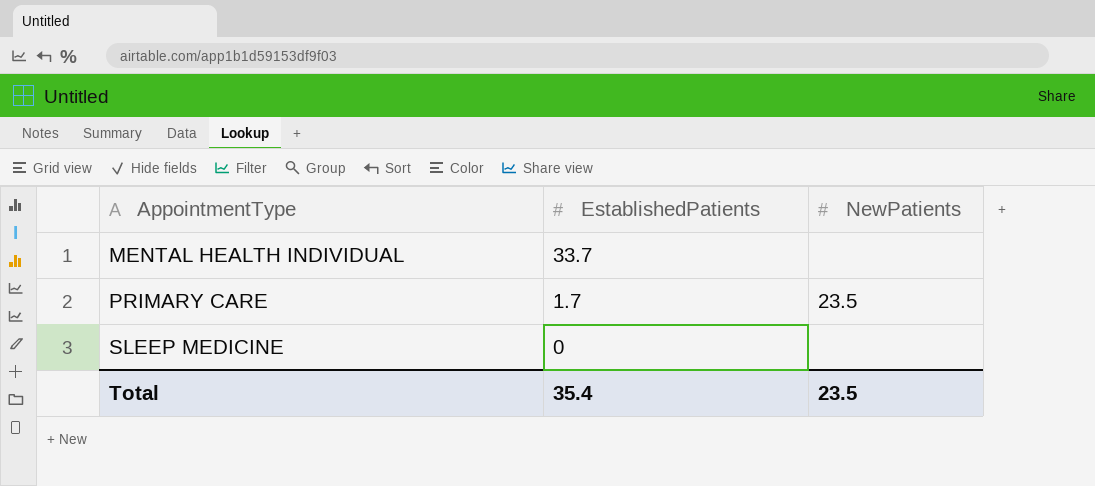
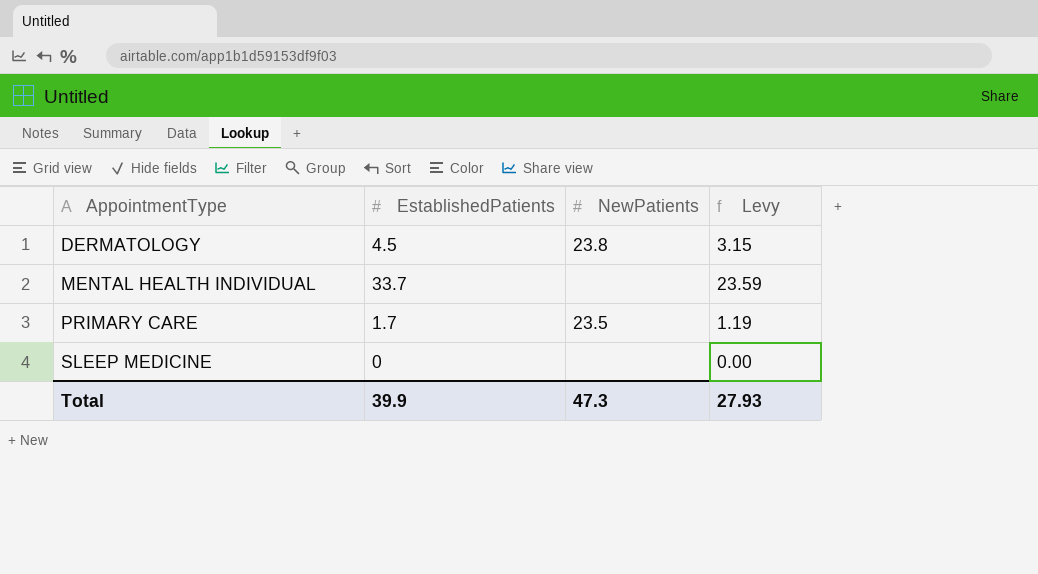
column Levy | formula: none -> [EstablishedPatients] * 0.7
row DERMATOLOGY: none -> 4.5 | 23.8 | 3.15
Total | EstablishedPatients: 35.4 -> 39.9
Total | NewPatients: 23.5 -> 47.3

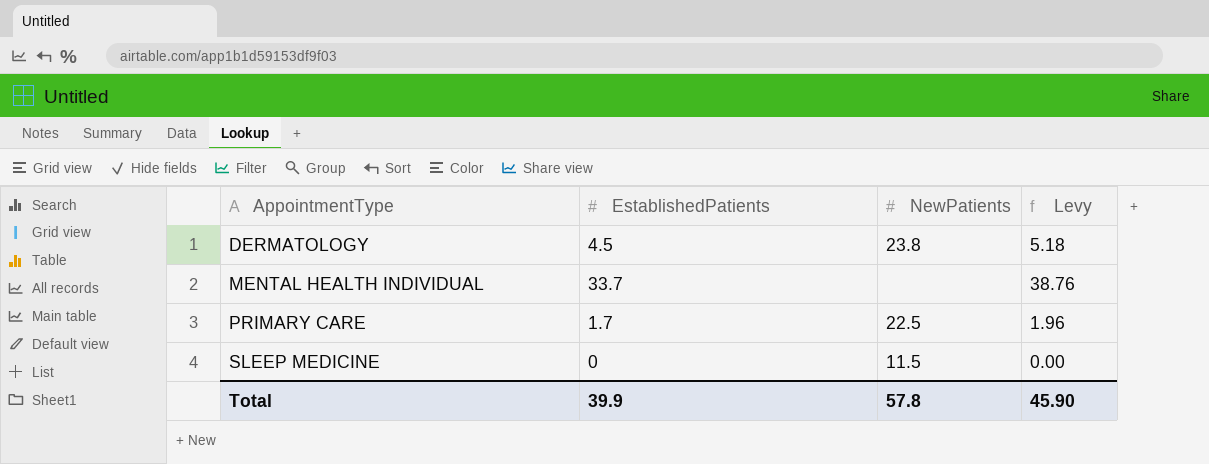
column Levy | formula: [EstablishedPatients] * 0.7 -> [EstablishedPatients] * 1.15
PRIMARY CARE | NewPatients: 23.5 -> 22.5
SLEEP MEDICINE | NewPatients: none -> 11.5
Total | NewPatients: 47.3 -> 57.8
Total | Levy: 27.93 -> 45.90

